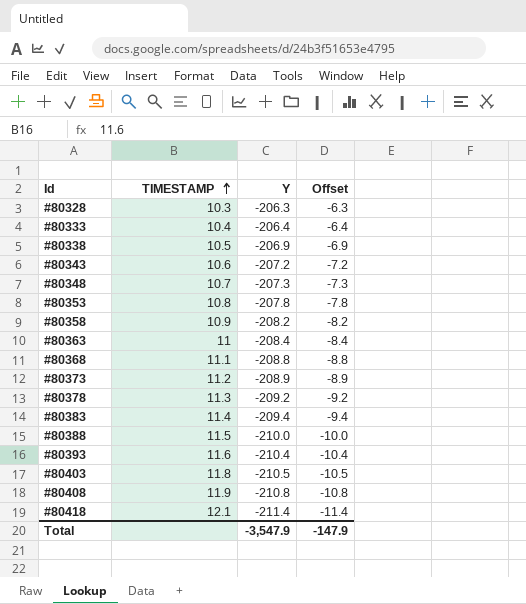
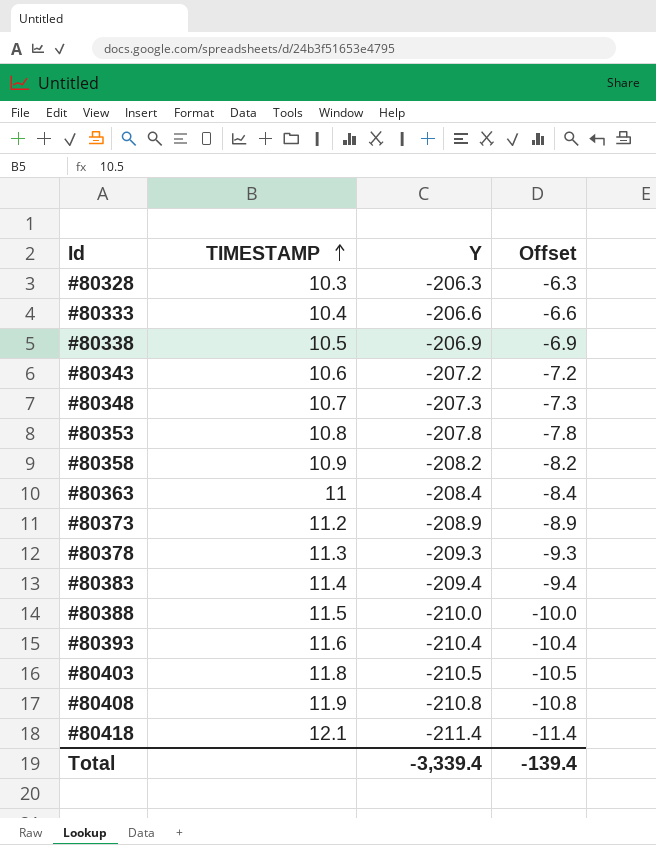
row #80368: 11.1 | -208.8 | -8.8 -> none
#80333 | Y: -206.4 -> -206.6
#80333 | Offset: -6.4 -> -6.6
#80378 | Y: -209.2 -> -209.3
#80378 | Offset: -9.2 -> -9.3
Total | Y: -3,547.9 -> -3,339.4
Total | Offset: -147.9 -> -139.4

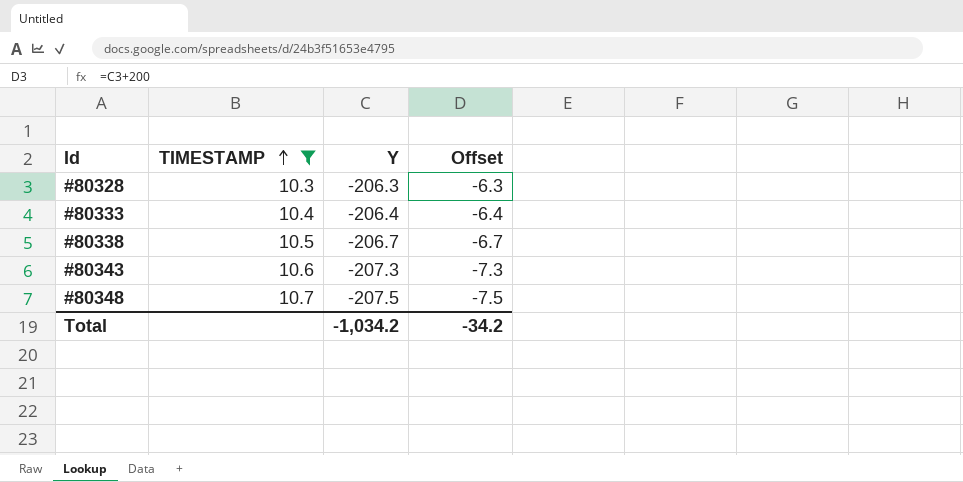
filter: none -> TIMESTAMP <= 10.7
#80333 | Y: -206.6 -> -206.4
#80333 | Offset: -6.6 -> -6.4
#80338 | Y: -206.9 -> -206.7
#80338 | Offset: -6.9 -> -6.7
#80343 | Y: -207.2 -> -207.3
#80343 | Offset: -7.2 -> -7.3
#80348 | Y: -207.3 -> -207.5
#80348 | Offset: -7.3 -> -7.5
Total | Y: -3,339.4 -> -1,034.2
Total | Offset: -139.4 -> -34.2

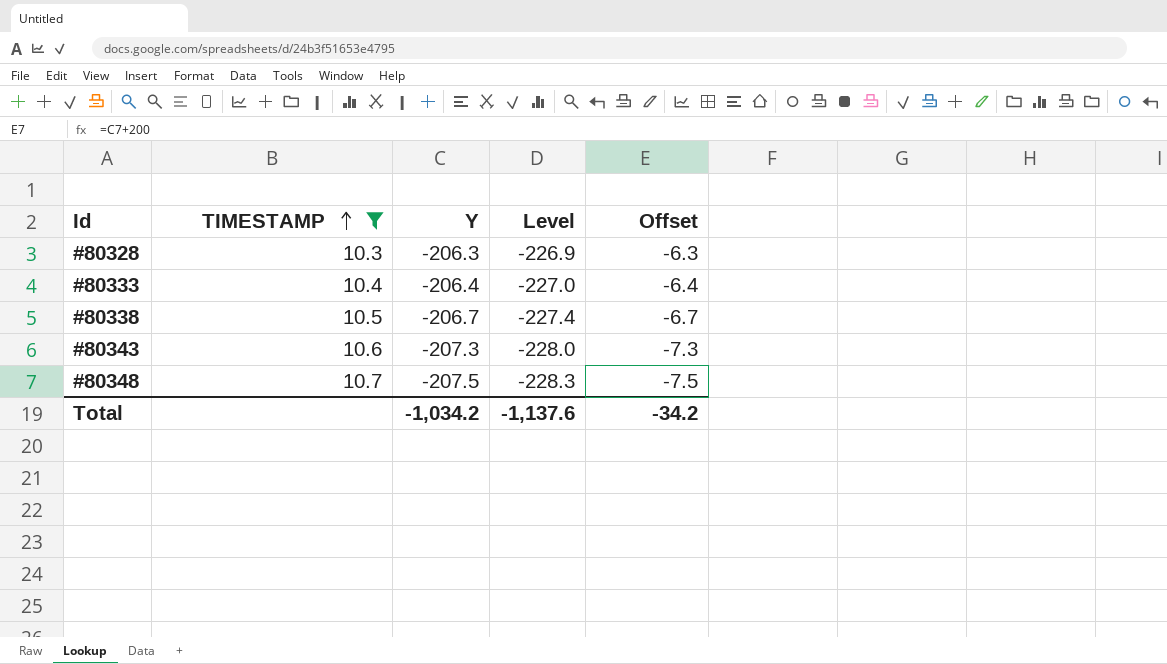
column Level | formula: none -> [Y] * 1.1

